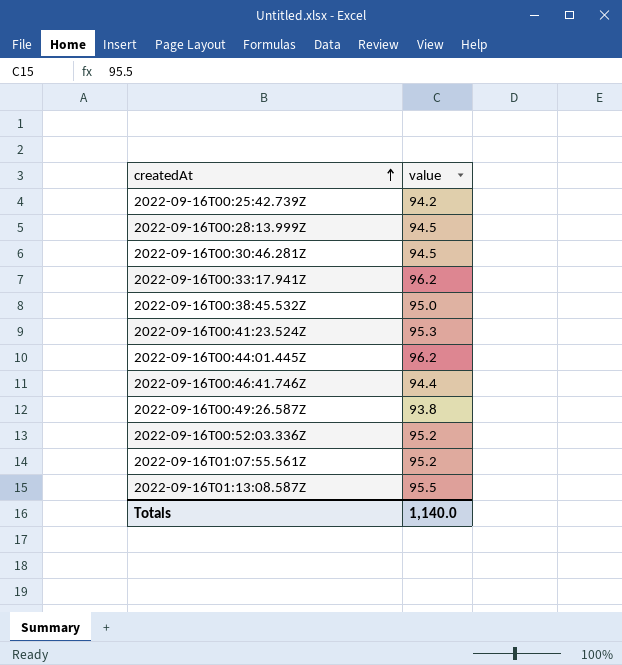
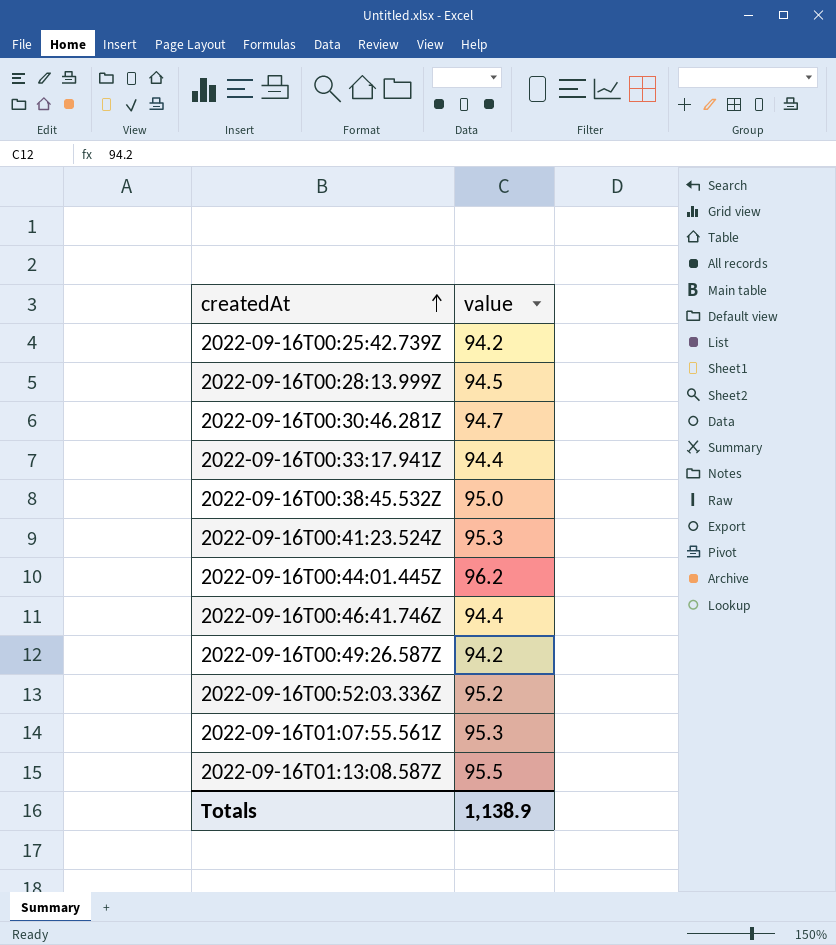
2022-09-16T00:30:46.281Z | value: 94.5 -> 94.7
2022-09-16T00:33:17.941Z | value: 96.2 -> 94.4
2022-09-16T00:49:26.587Z | value: 93.8 -> 94.2
2022-09-16T01:07:55.561Z | value: 95.2 -> 95.3
Totals | value: 1,140.0 -> 1,138.9

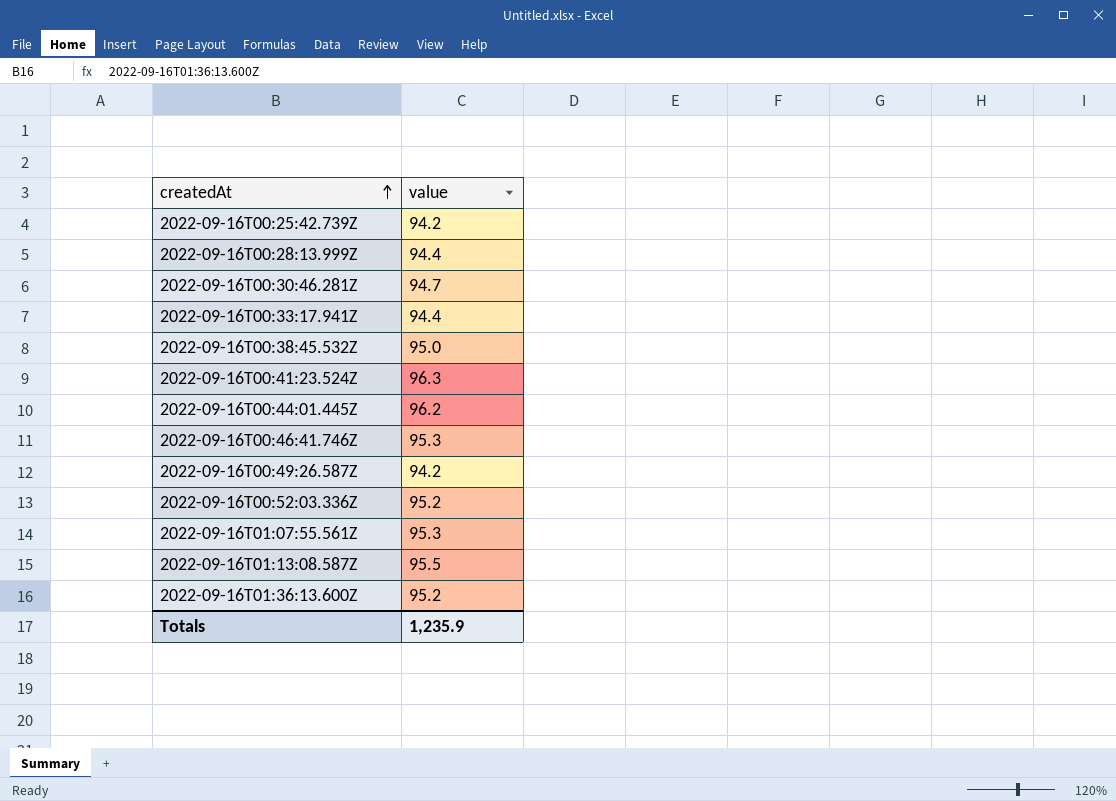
2022-09-16T00:28:13.999Z | value: 94.5 -> 94.4
2022-09-16T00:41:23.524Z | value: 95.3 -> 96.3
2022-09-16T00:46:41.746Z | value: 94.4 -> 95.3
row 2022-09-16T01:36:13.600Z: none -> 95.2
Totals | value: 1,138.9 -> 1,235.9

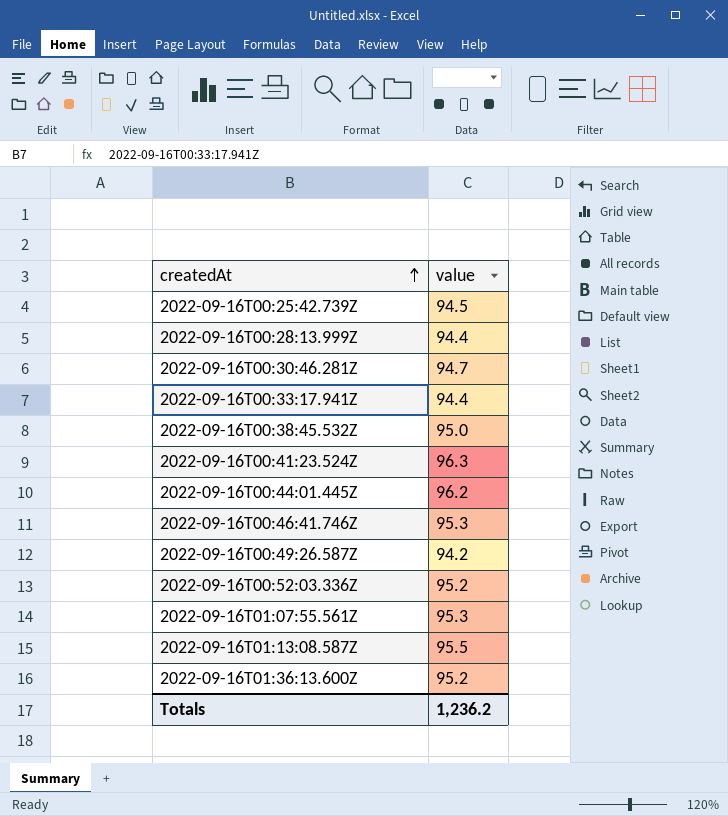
2022-09-16T00:25:42.739Z | value: 94.2 -> 94.5
Totals | value: 1,235.9 -> 1,236.2

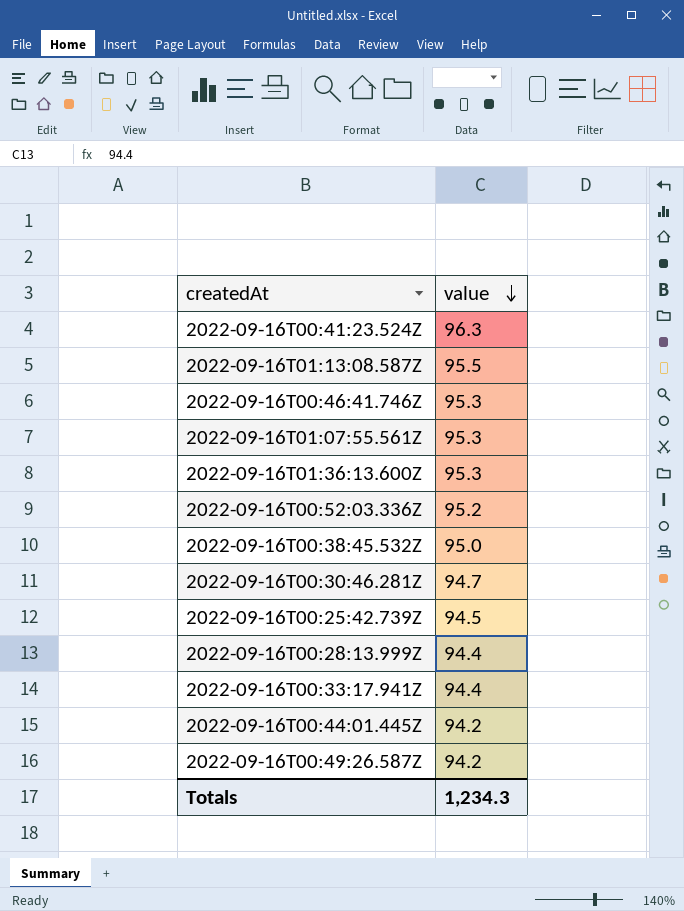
row order: createdAt ascending -> value descending
2022-09-16T01:36:13.600Z | value: 95.2 -> 95.3
2022-09-16T00:44:01.445Z | value: 96.2 -> 94.2
Totals | value: 1,236.2 -> 1,234.3

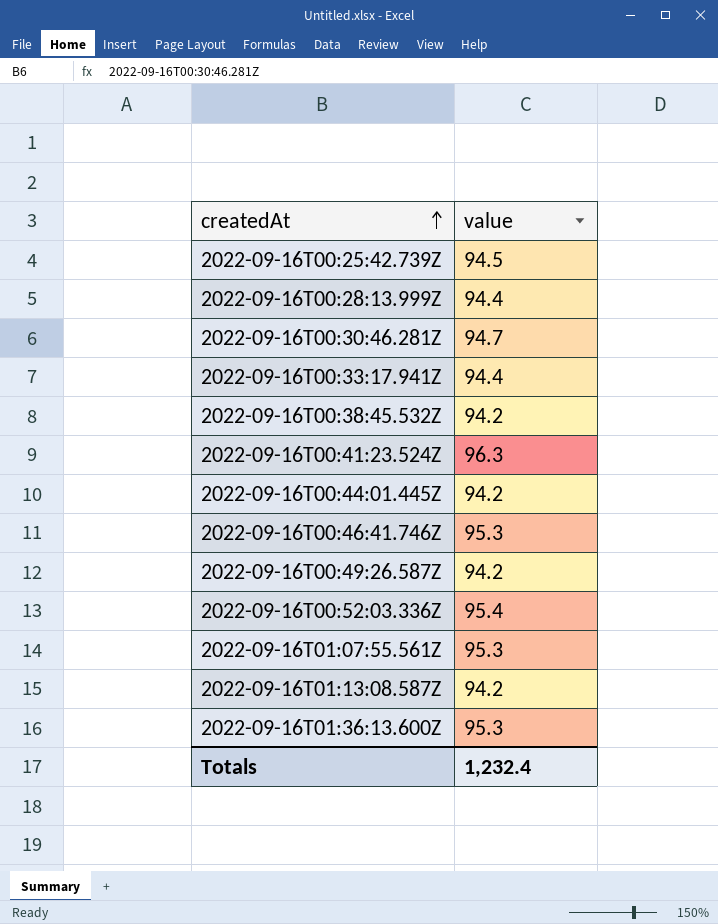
row order: value descending -> createdAt ascending
2022-09-16T00:38:45.532Z | value: 95.0 -> 94.2
2022-09-16T00:52:03.336Z | value: 95.2 -> 95.4
2022-09-16T01:13:08.587Z | value: 95.5 -> 94.2
Totals | value: 1,234.3 -> 1,232.4

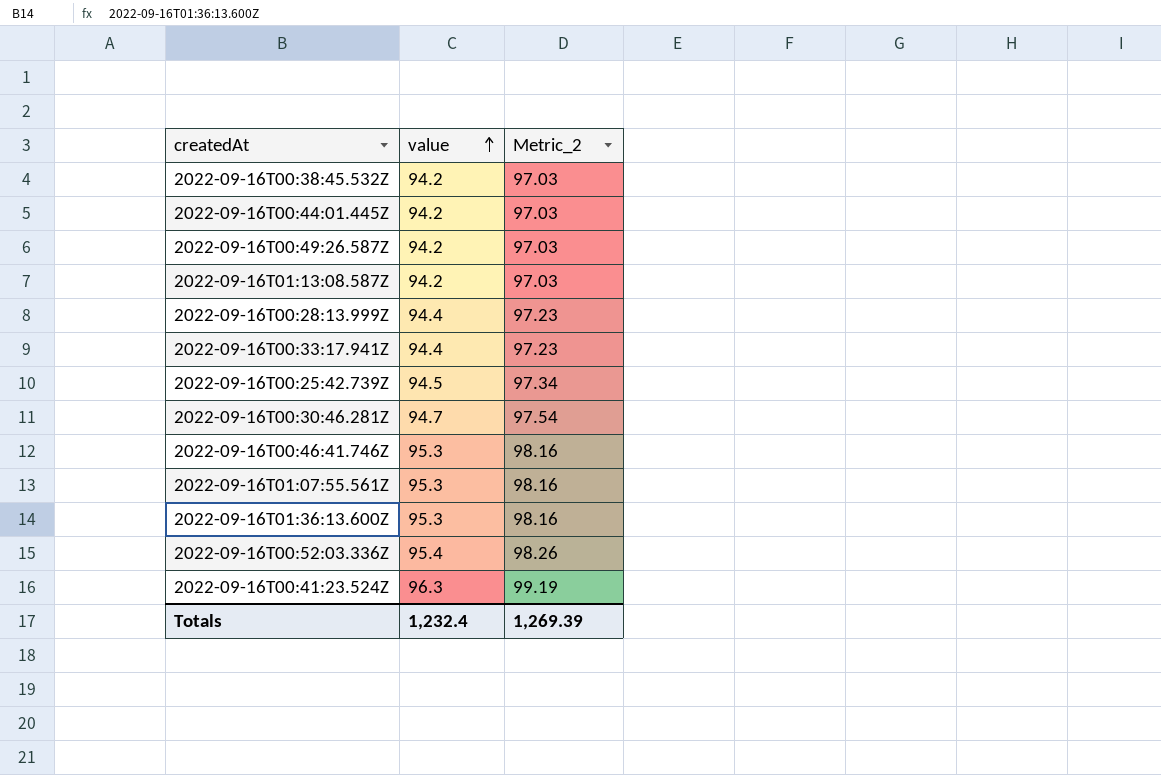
row order: createdAt ascending -> value ascending
column Metric_2 | formula: none -> [value] * 1.03

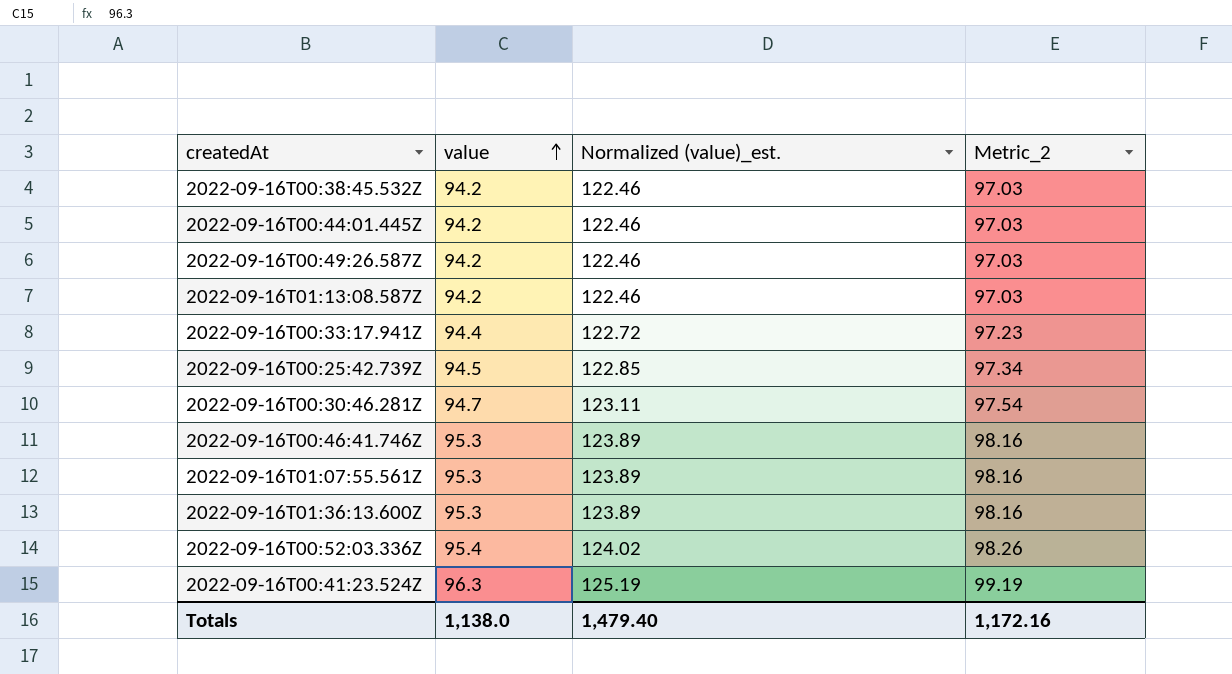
column Normalized (value)_est. | formula: none -> [value] * 1.3
row 2022-09-16T00:28:13.999Z: 94.4 | 97.23 -> none
Totals | value: 1,232.4 -> 1,138.0
Totals | Metric_2: 1,269.39 -> 1,172.16

